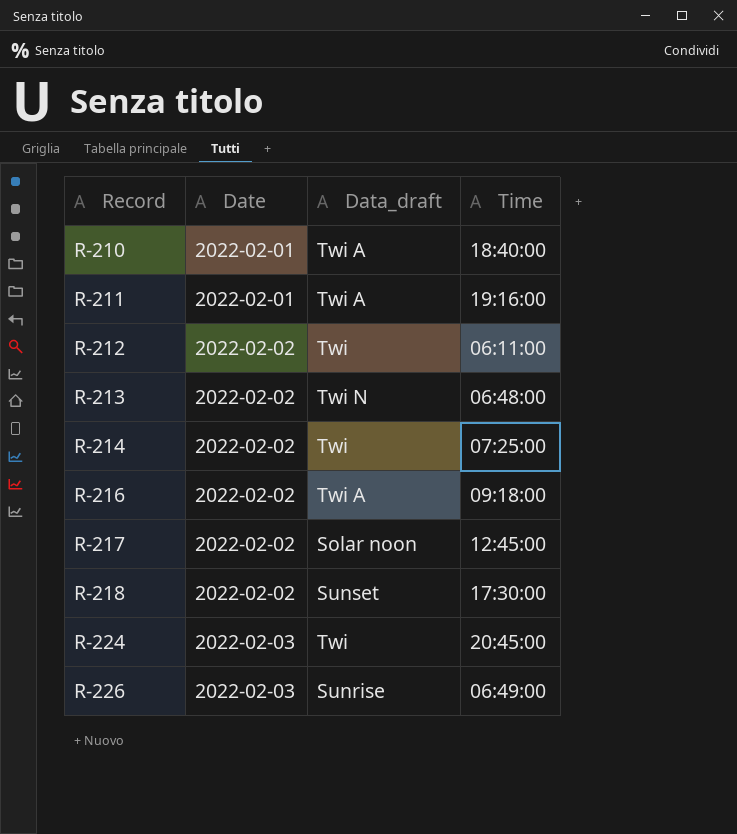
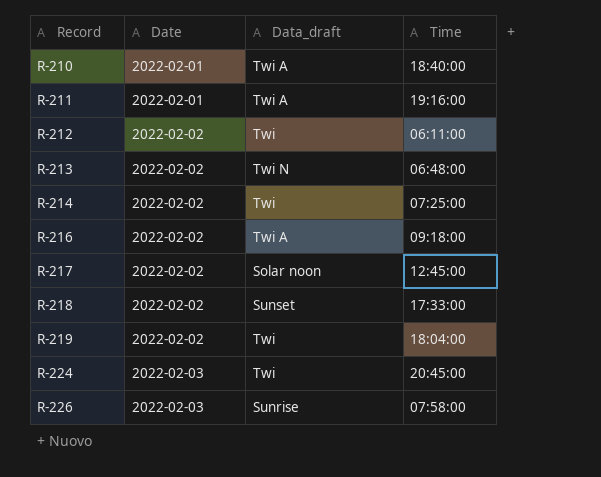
R-218 | Time: 17:30:00 -> 17:33:00
row R-219: none -> 2022-02-02 | Twi | 18:04:00
R-226 | Time: 06:49:00 -> 07:58:00

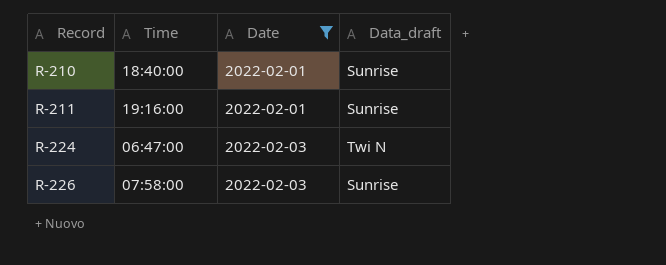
filter: none -> Date != 2022-02-02
column Time | position: 4 -> 2
R-210 | Data_draft: Twi A -> Sunrise
R-211 | Data_draft: Twi A -> Sunrise
R-224 | Time: 20:45:00 -> 06:47:00
R-224 | Data_draft: Twi -> Twi N

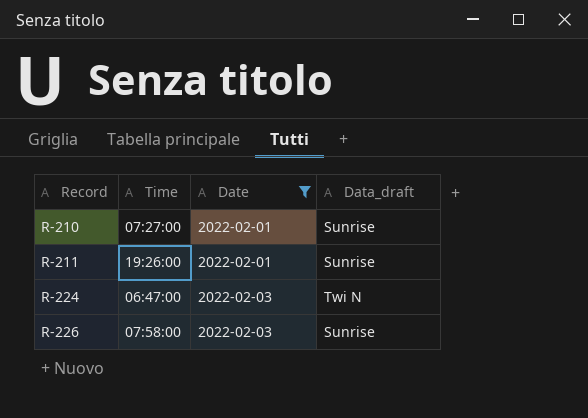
R-210 | Time: 18:40:00 -> 07:27:00
R-211 | Time: 19:16:00 -> 19:26:00

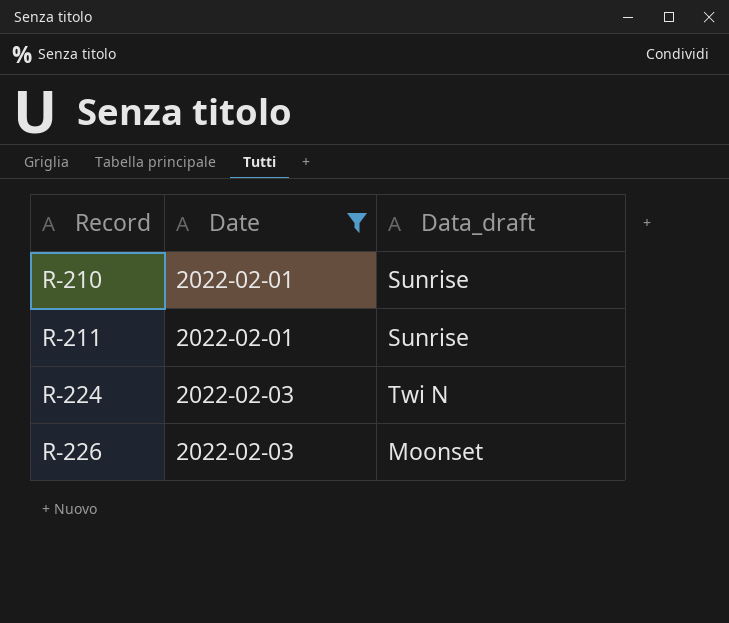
column Time | position: 2 -> none
R-226 | Data_draft: Sunrise -> Moonset

